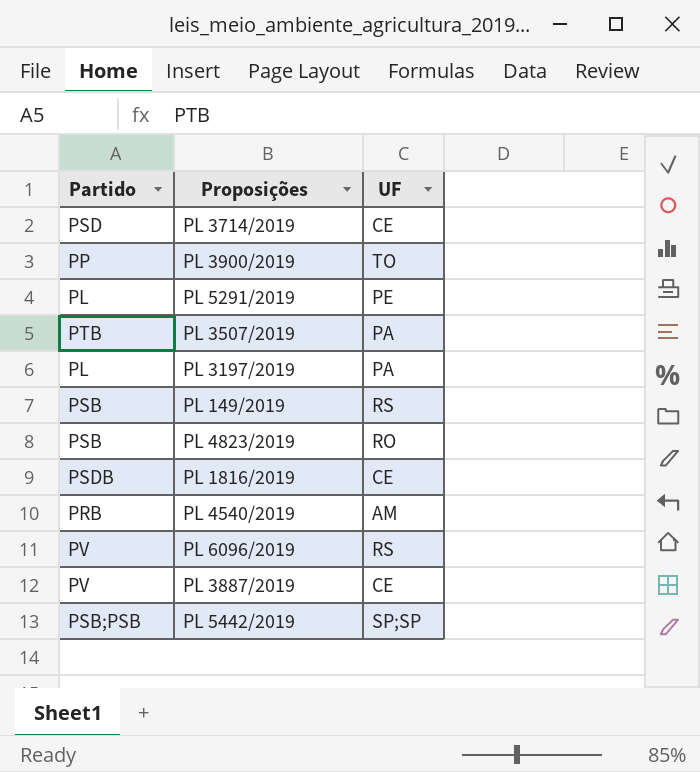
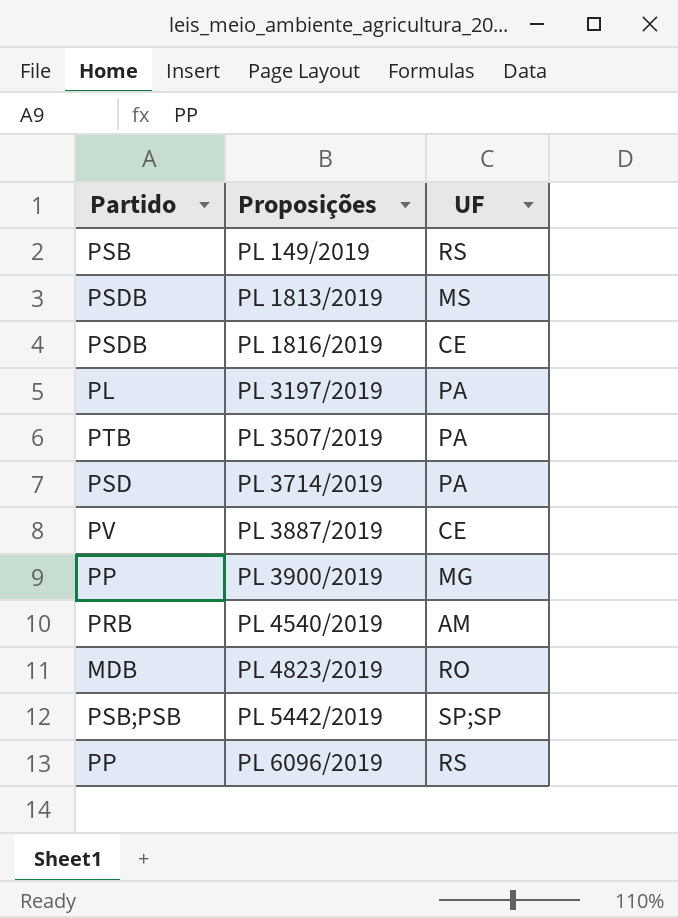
row order: none -> Proposições ascending
row PL 5291/2019: PL | PE -> none
row PL 1813/2019: none -> PSDB | MS
PL 3714/2019 | UF: CE -> PA
PL 3900/2019 | UF: TO -> MG
PL 4823/2019 | Partido: PSB -> MDB
PL 6096/2019 | Partido: PV -> PP

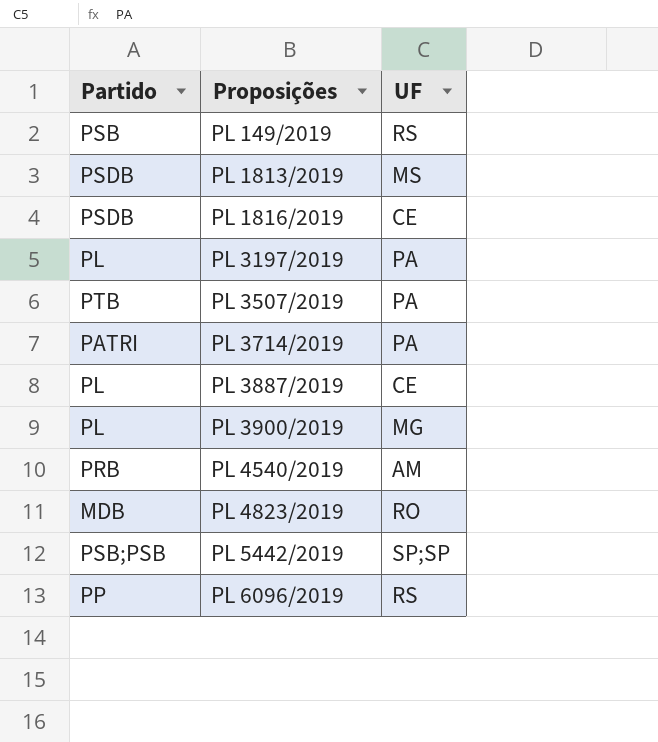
PL 3714/2019 | Partido: PSD -> PATRI
PL 3887/2019 | Partido: PV -> PL
PL 3900/2019 | Partido: PP -> PL

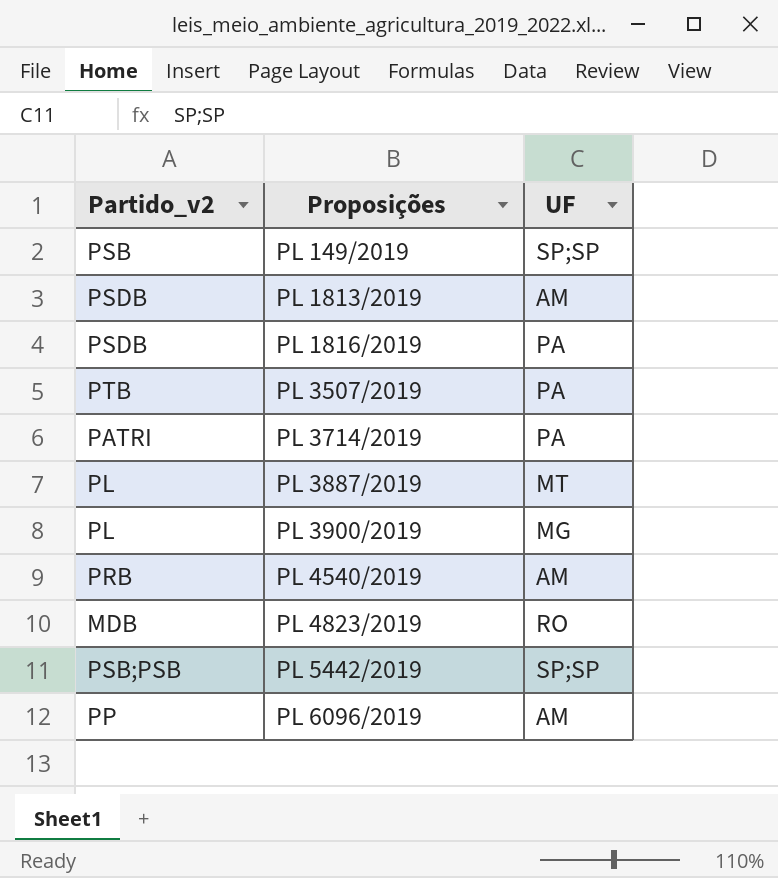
column name: Partido -> Partido_v2
row PL 3197/2019: PL | PA -> none
PL 149/2019 | UF: RS -> SP;SP
PL 1813/2019 | UF: MS -> AM
PL 1816/2019 | UF: CE -> PA
PL 3887/2019 | UF: CE -> MT
PL 6096/2019 | UF: RS -> AM

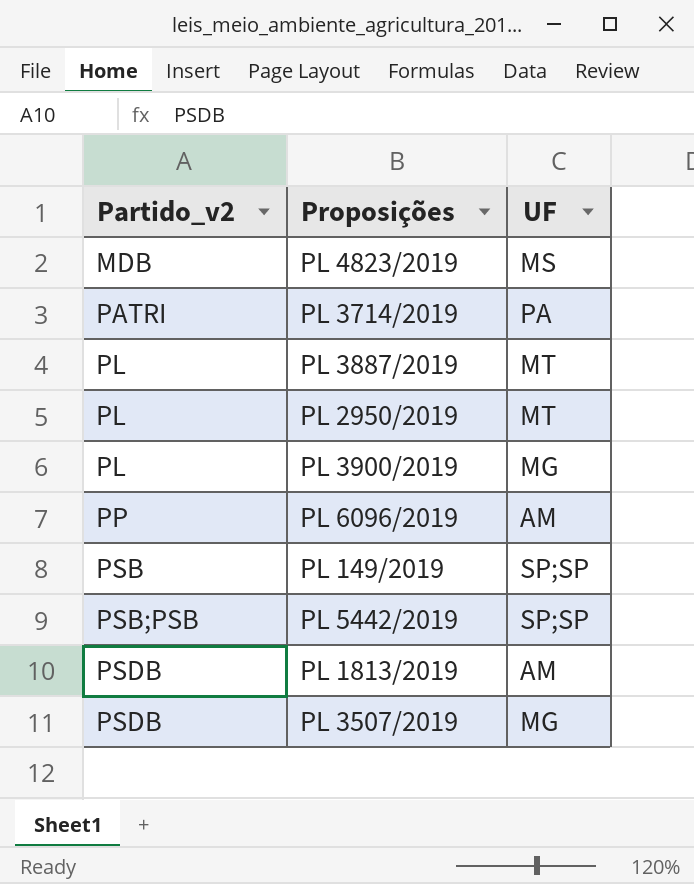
row order: Proposições ascending -> Partido_v2 ascending
row PL 1816/2019: PSDB | PA -> none
row PL 4540/2019: PRB | AM -> none
PL 4823/2019 | UF: RO -> MS
row PL 2950/2019: none -> PL | MT
PL 3507/2019 | Partido_v2: PTB -> PSDB
PL 3507/2019 | UF: PA -> MG

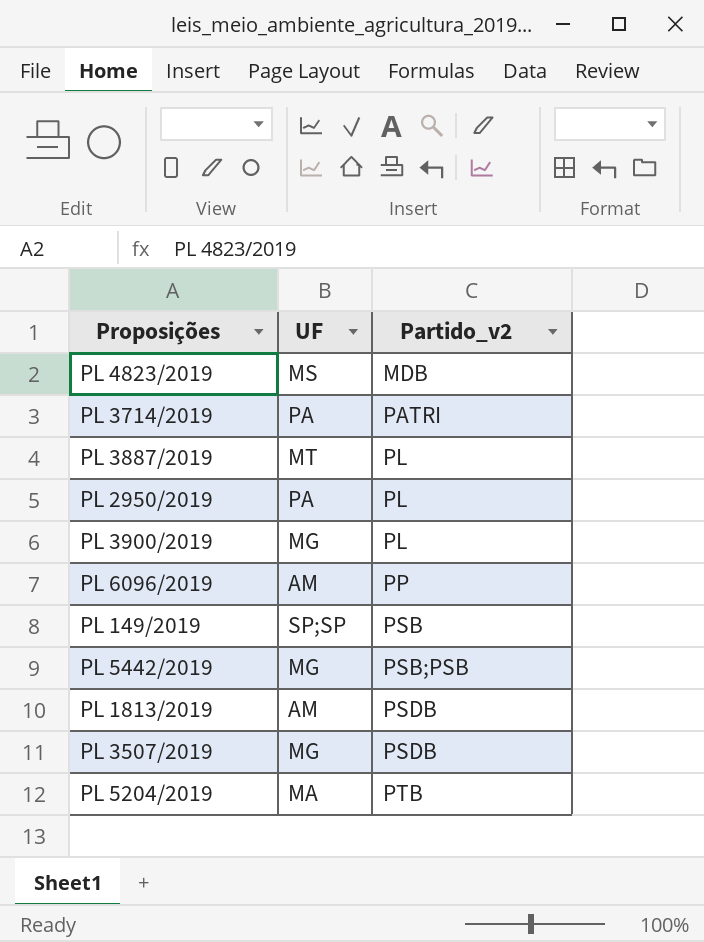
column Partido_v2 | position: 1 -> 3
PL 2950/2019 | UF: MT -> PA
PL 5442/2019 | UF: SP;SP -> MG
row PL 5204/2019: none -> MA | PTB

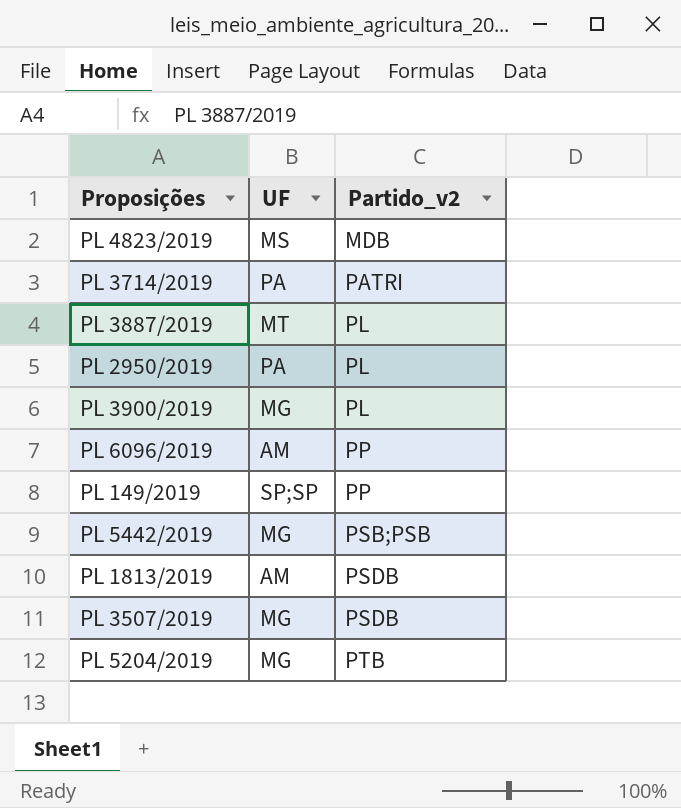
PL 149/2019 | Partido_v2: PSB -> PP
PL 5204/2019 | UF: MA -> MG

